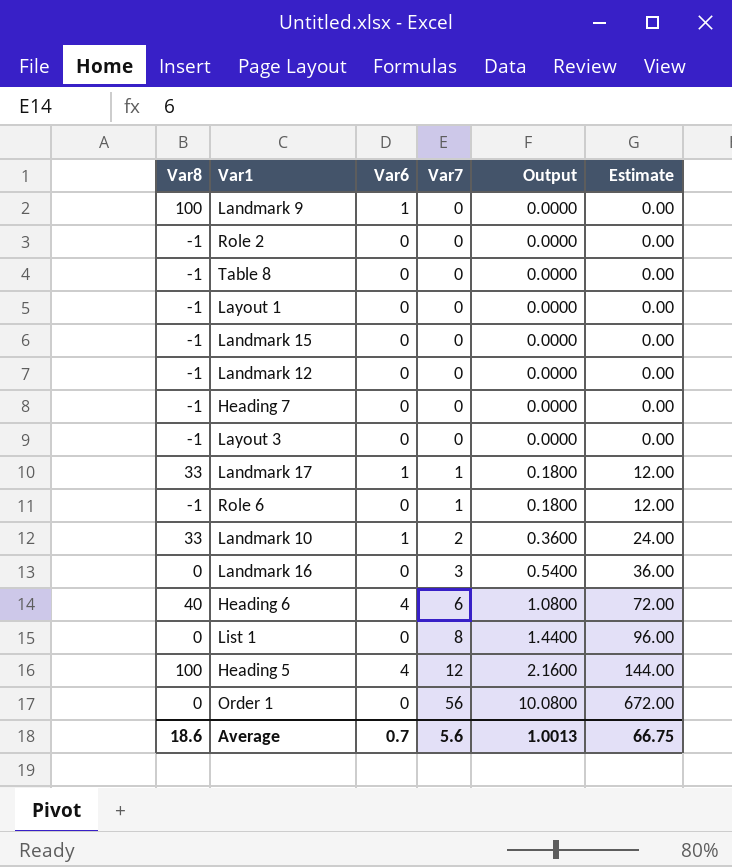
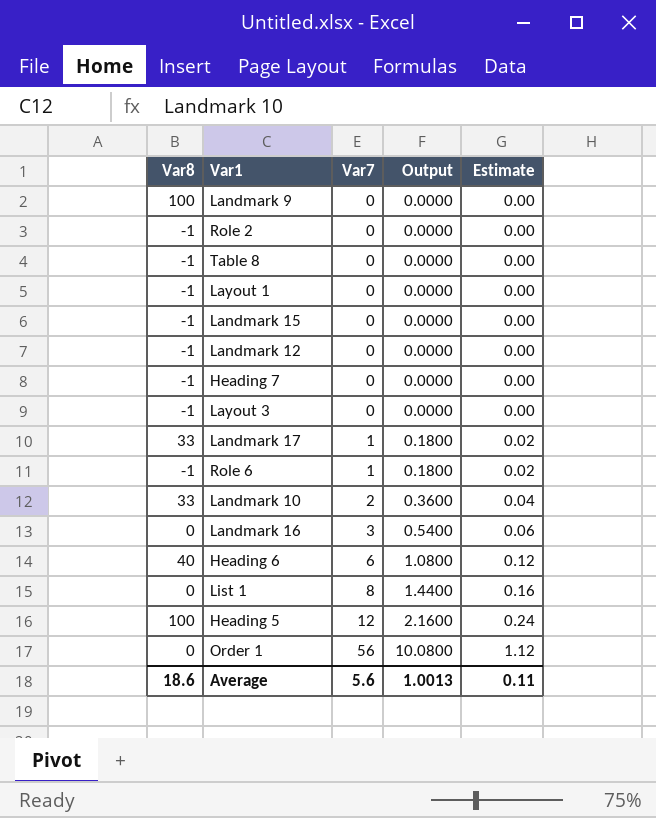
column Var6 | position: 3 -> none
column Estimate | formula: [Var7] * 12 -> [Var7] * 0.02
Average | Estimate: 66.75 -> 0.11

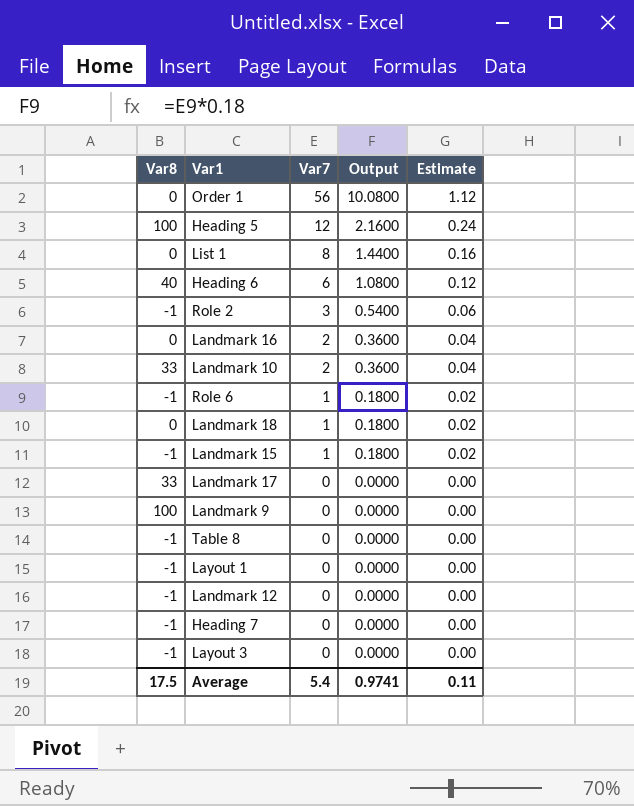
row order: Var7 ascending -> Var7 descending
Role 2 | Var7: 0 -> 3
Role 2 | Output: 0.0000 -> 0.5400
Role 2 | Estimate: 0.00 -> 0.06
Landmark 16 | Var7: 3 -> 2
Landmark 16 | Output: 0.5400 -> 0.3600
Landmark 16 | Estimate: 0.06 -> 0.04
row Landmark 18: none -> 0 | 1 | 0.1800 | 0.02
Landmark 15 | Var7: 0 -> 1
Landmark 15 | Output: 0.0000 -> 0.1800
Landmark 15 | Estimate: 0.00 -> 0.02
Landmark 17 | Var7: 1 -> 0
Landmark 17 | Output: 0.1800 -> 0.0000
Landmark 17 | Estimate: 0.02 -> 0.00
Average | Var8: 18.6 -> 17.5
Average | Var7: 5.6 -> 5.4
Average | Output: 1.0013 -> 0.9741

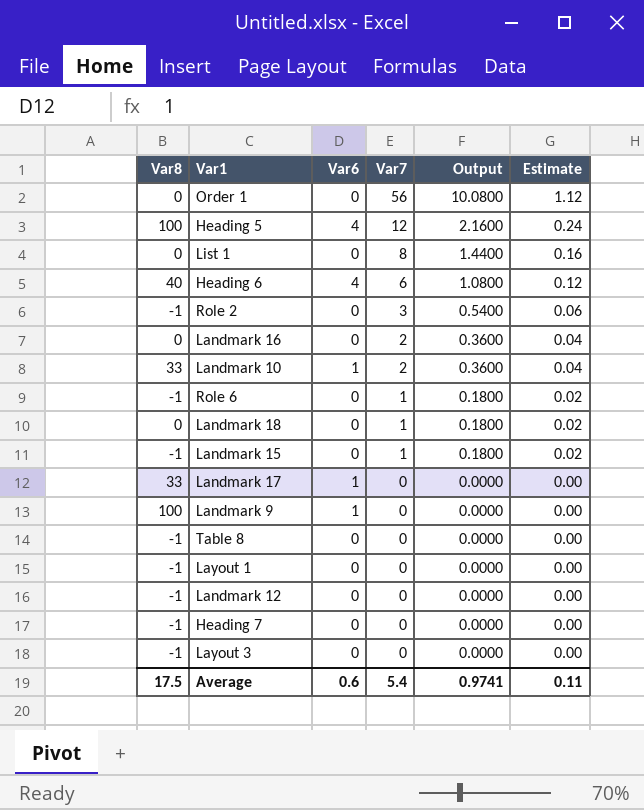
column Var6 | position: none -> 3

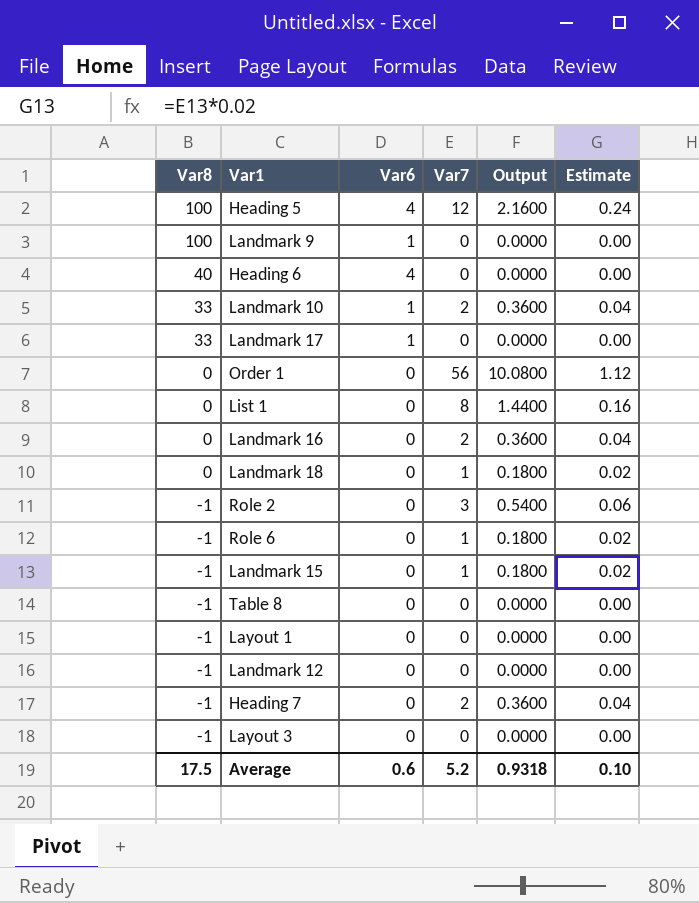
row order: Var7 descending -> Var8 descending
Heading 6 | Var7: 6 -> 0
Heading 6 | Output: 1.0800 -> 0.0000
Heading 6 | Estimate: 0.12 -> 0.00
Heading 7 | Var7: 0 -> 2
Heading 7 | Output: 0.0000 -> 0.3600
Heading 7 | Estimate: 0.00 -> 0.04
Average | Var7: 5.4 -> 5.2
Average | Output: 0.9741 -> 0.9318
Average | Estimate: 0.11 -> 0.10

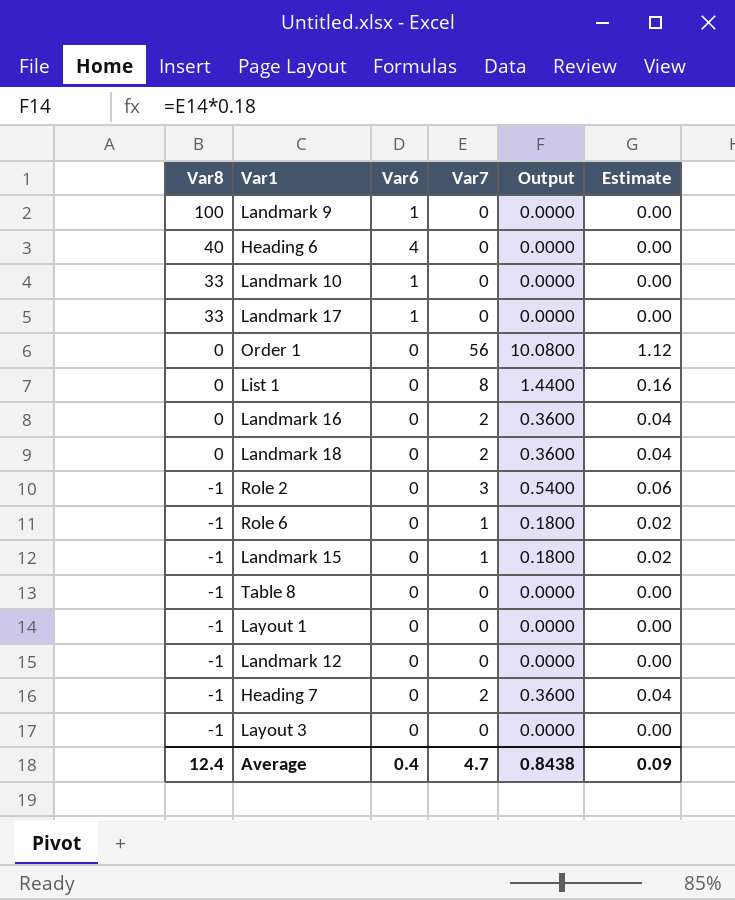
row Heading 5: 100 | 4 | 12 | 2.1600 | 0.24 -> none
Landmark 10 | Var7: 2 -> 0
Landmark 10 | Output: 0.3600 -> 0.0000
Landmark 10 | Estimate: 0.04 -> 0.00
Landmark 18 | Var7: 1 -> 2
Landmark 18 | Output: 0.1800 -> 0.3600
Landmark 18 | Estimate: 0.02 -> 0.04
Average | Var8: 17.5 -> 12.4
Average | Var6: 0.6 -> 0.4
Average | Var7: 5.2 -> 4.7
Average | Output: 0.9318 -> 0.8438
Average | Estimate: 0.10 -> 0.09

